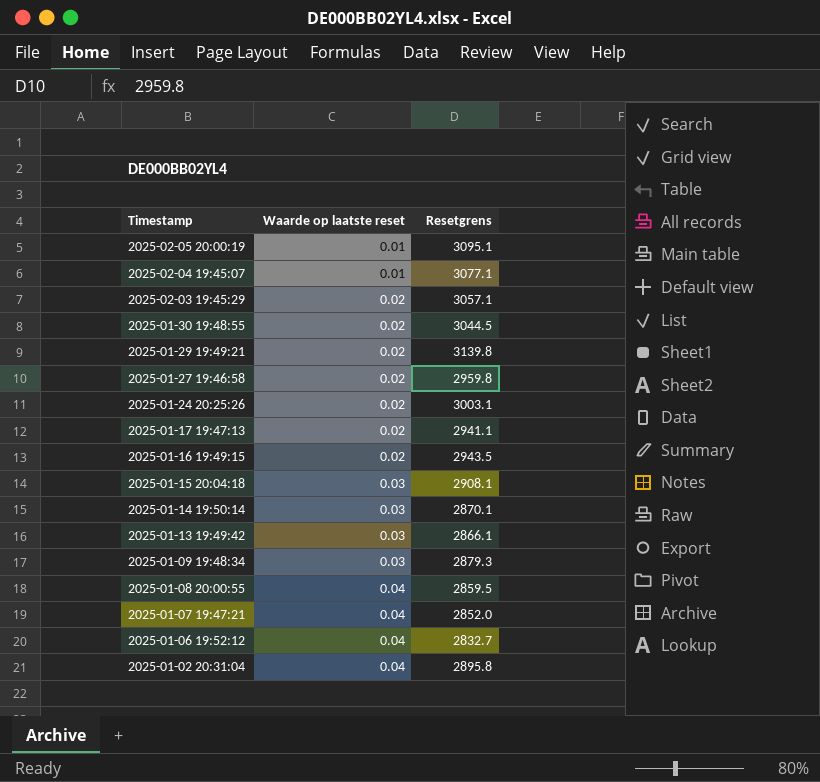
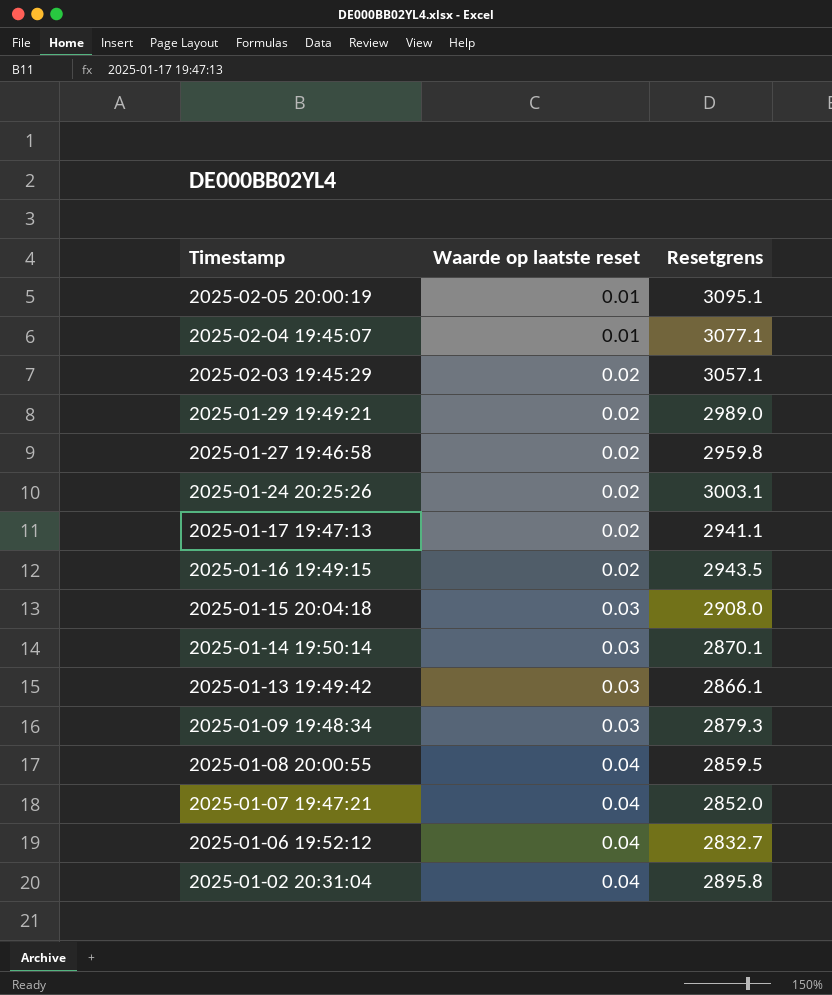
row 2025-01-30 19:48:55: 0.02 | 3044.5 -> none
2025-01-29 19:49:21 | Resetgrens: 3139.8 -> 2989.0
2025-01-15 20:04:18 | Resetgrens: 2908.1 -> 2908.0

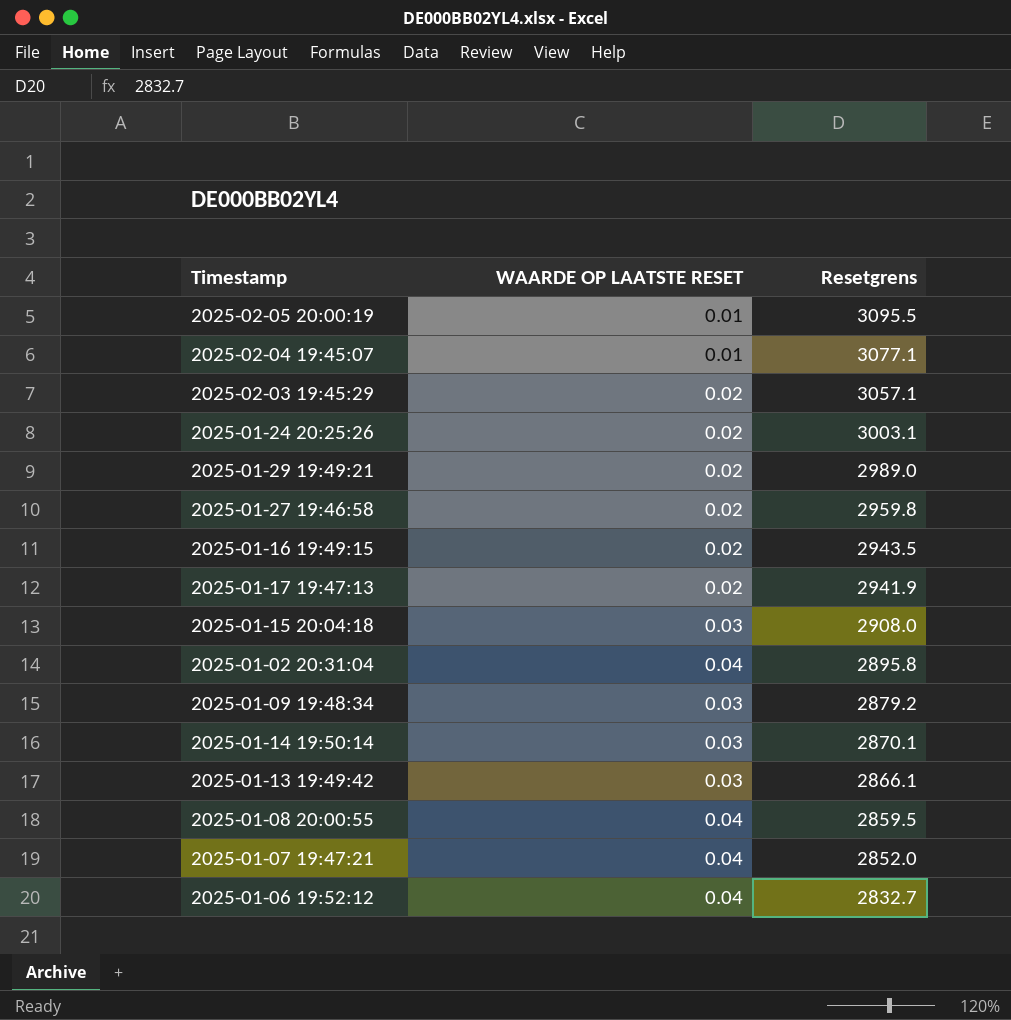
row order: Timestamp descending -> Resetgrens descending
column name: Waarde op laatste reset -> WAARDE OP LAATSTE RESET
2025-02-05 20:00:19 | Resetgrens: 3095.1 -> 3095.5
2025-01-17 19:47:13 | Resetgrens: 2941.1 -> 2941.9
2025-01-09 19:48:34 | Resetgrens: 2879.3 -> 2879.2

